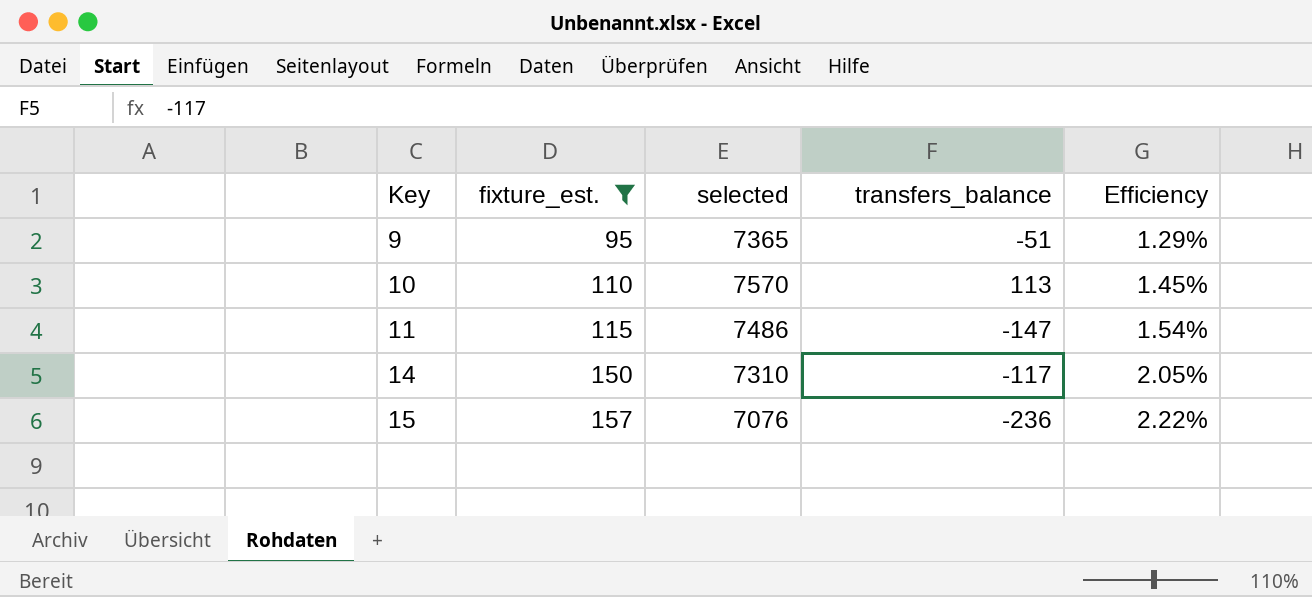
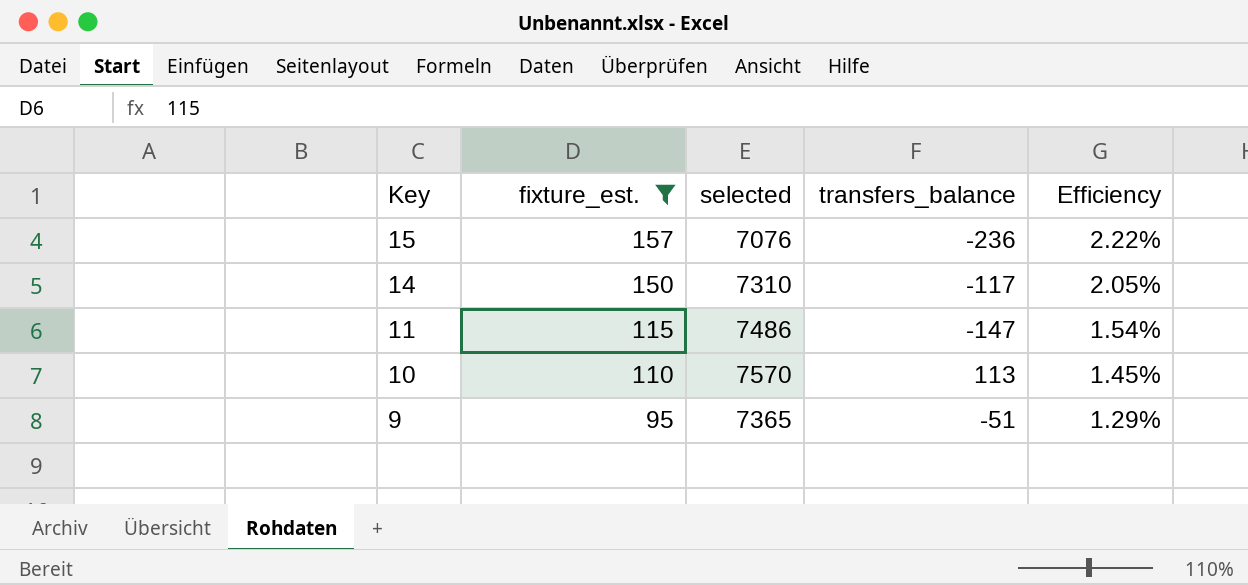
row order: Key ascending -> Key descending

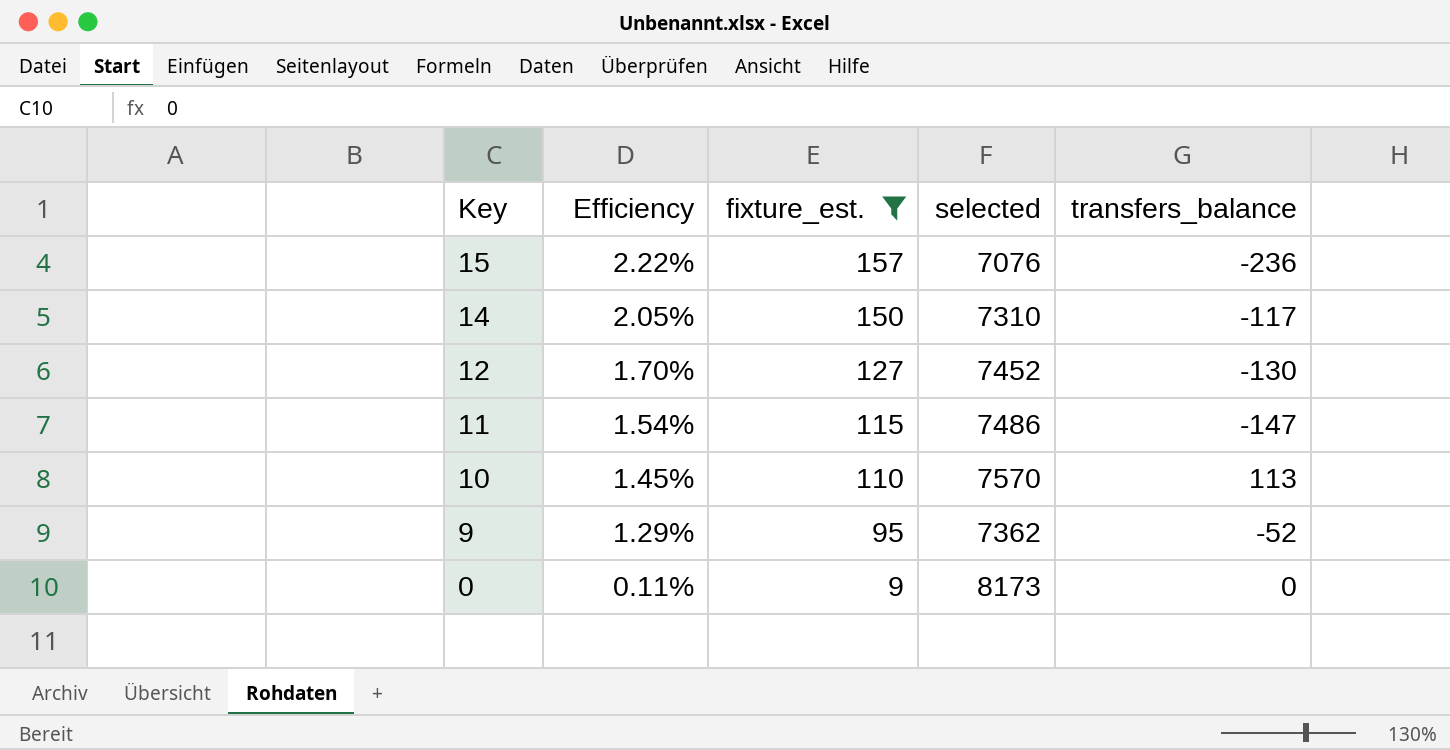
column Efficiency | position: 5 -> 2
row 12: none -> 1.70% | 127 | 7452 | -130
9 | selected: 7365 -> 7362
9 | transfers_balance: -51 -> -52
row 0: none -> 0.11% | 9 | 8173 | 0

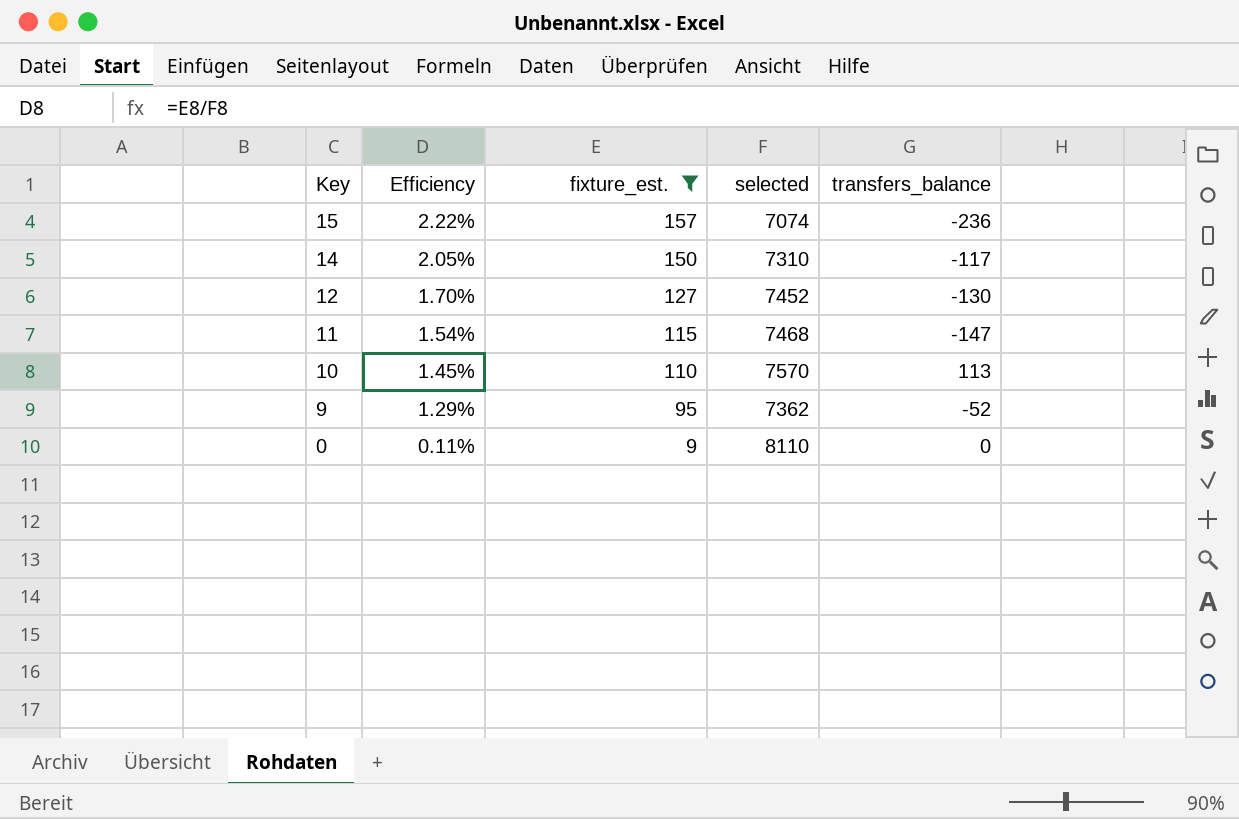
15 | selected: 7076 -> 7074
11 | selected: 7486 -> 7468
0 | selected: 8173 -> 8110

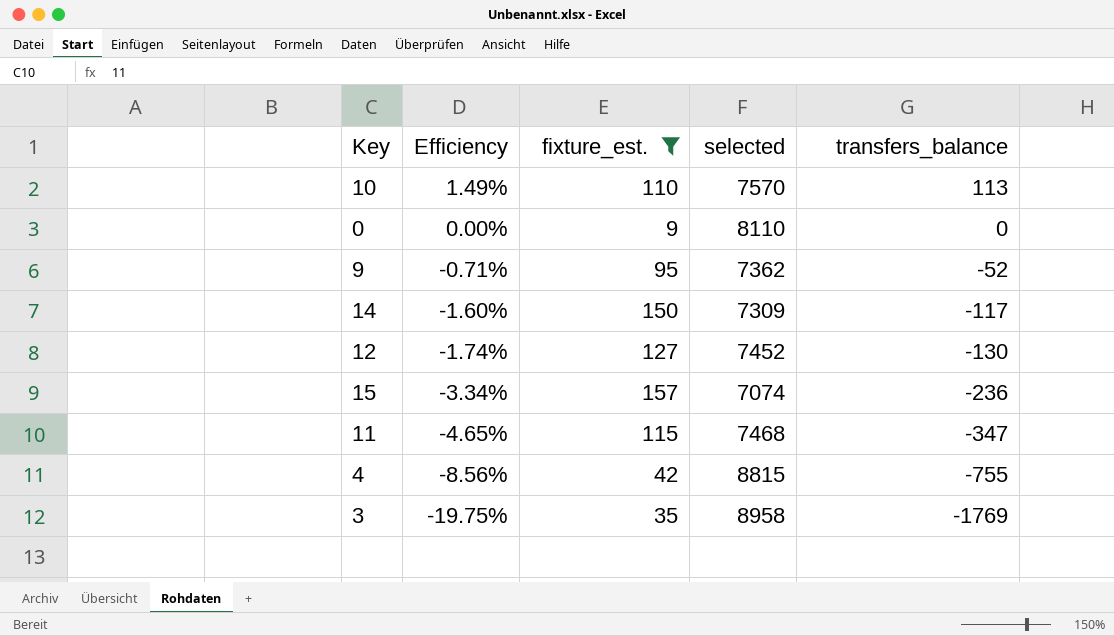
row order: Key descending -> Efficiency descending
column Efficiency | formula: [fixture_est.] / [selected] -> [transfers_balance] / [selected]
14 | selected: 7310 -> 7309
11 | transfers_balance: -147 -> -347
row 4: none -> -8.56% | 42 | 8815 | -755
row 3: none -> -19.75% | 35 | 8958 | -1769

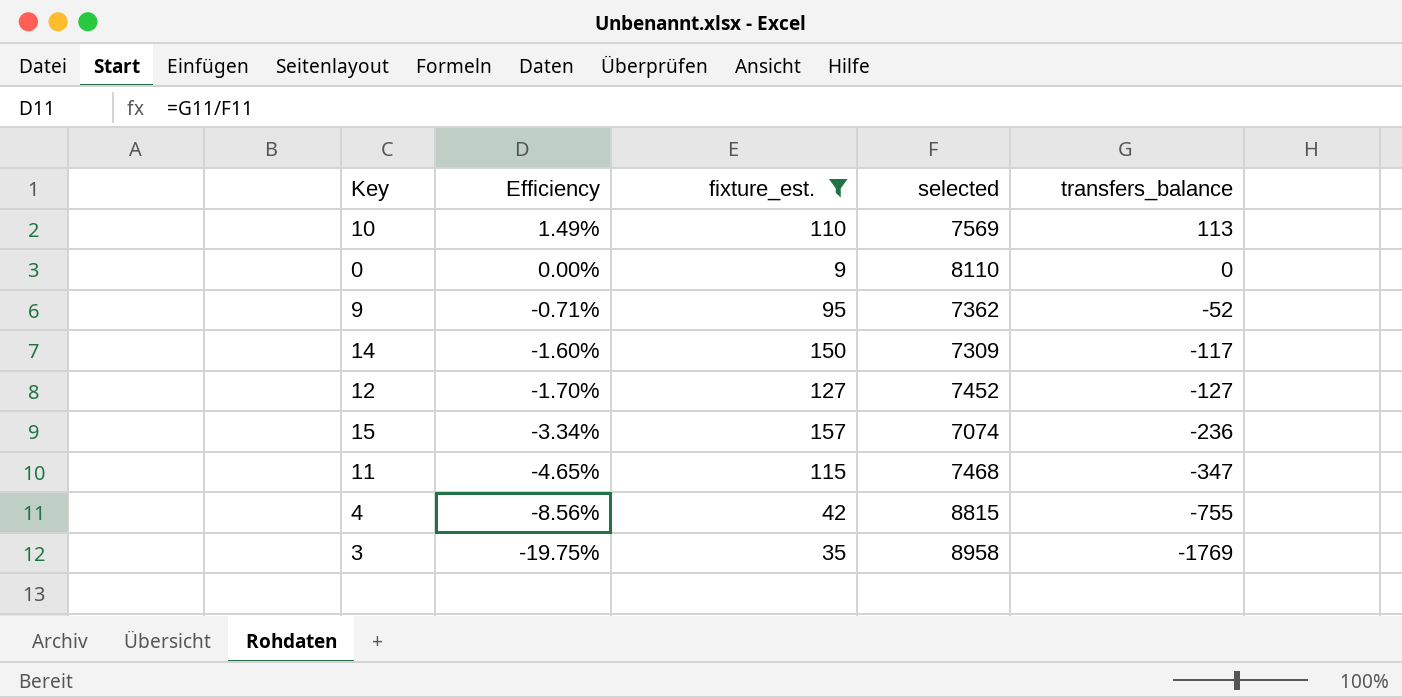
10 | selected: 7570 -> 7569
12 | Efficiency: -1.74% -> -1.70%
12 | transfers_balance: -130 -> -127

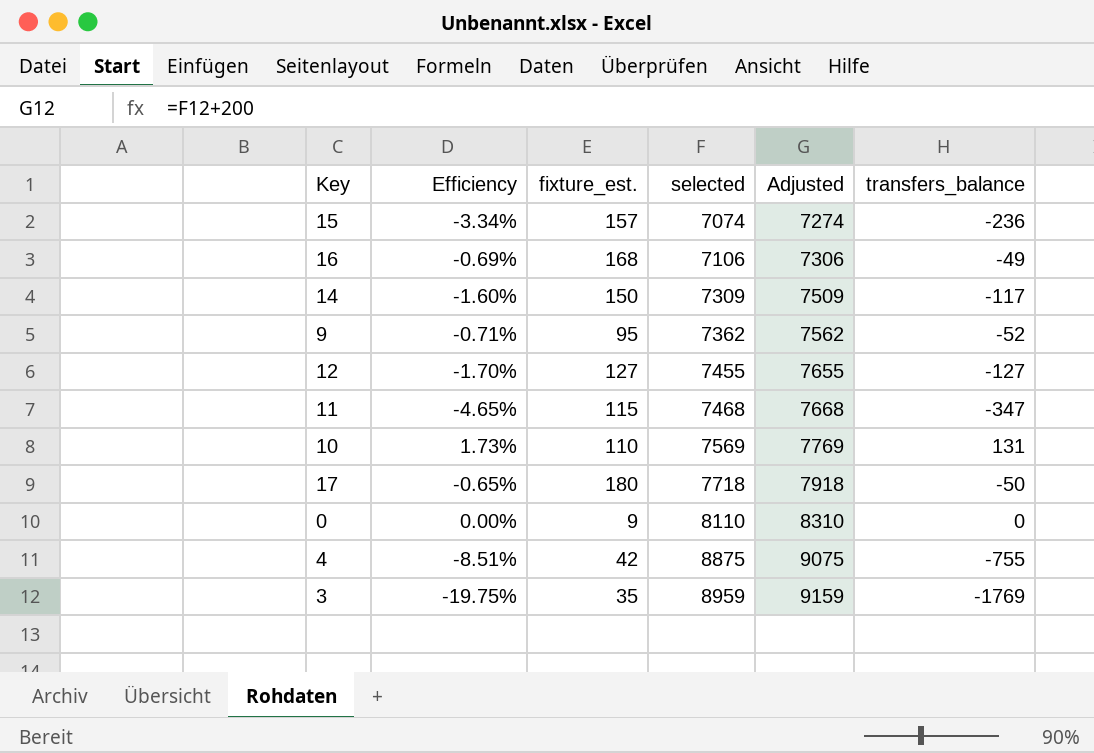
filter: fixture_est. <= 157 -> none
row order: Efficiency descending -> selected ascending
column Adjusted | formula: none -> [selected] + 200
12 | selected: 7452 -> 7455
10 | Efficiency: 1.49% -> 1.73%
10 | transfers_balance: 113 -> 131
4 | Efficiency: -8.56% -> -8.51%
4 | selected: 8815 -> 8875
3 | selected: 8958 -> 8959

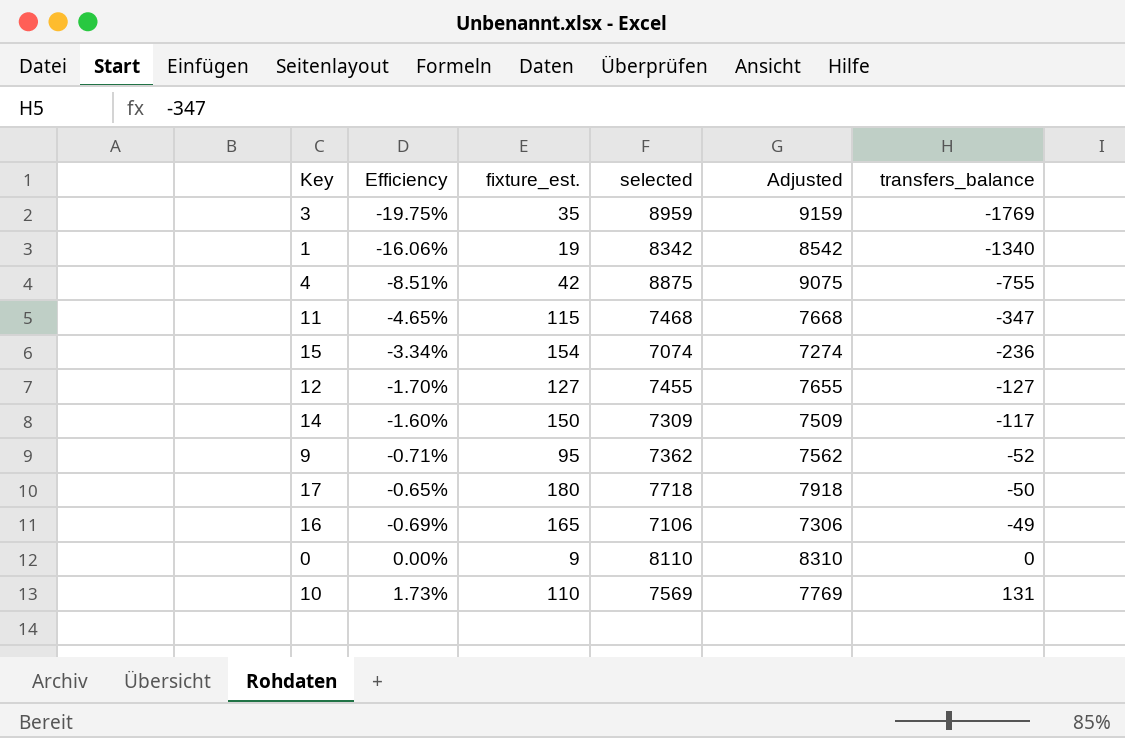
row order: selected ascending -> transfers_balance ascending
row 1: none -> -16.06% | 19 | 8342 | 8542 | -1340
15 | fixture_est.: 157 -> 154
16 | fixture_est.: 168 -> 165

